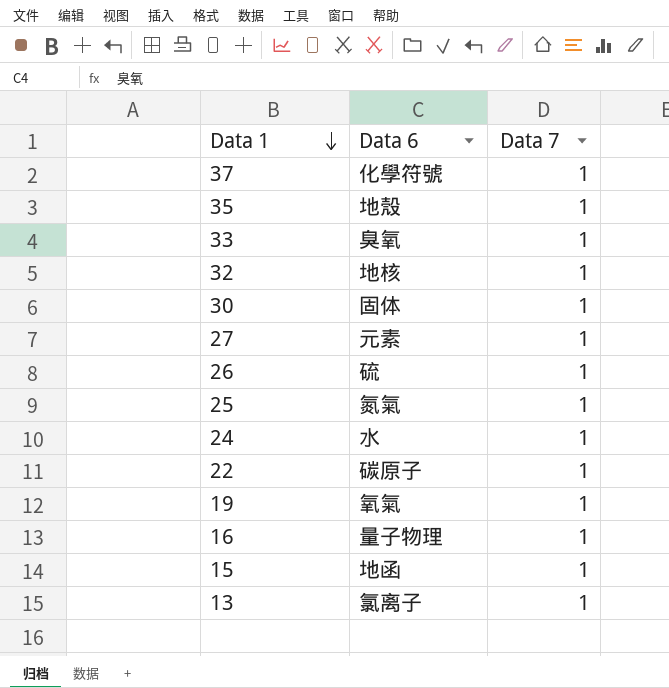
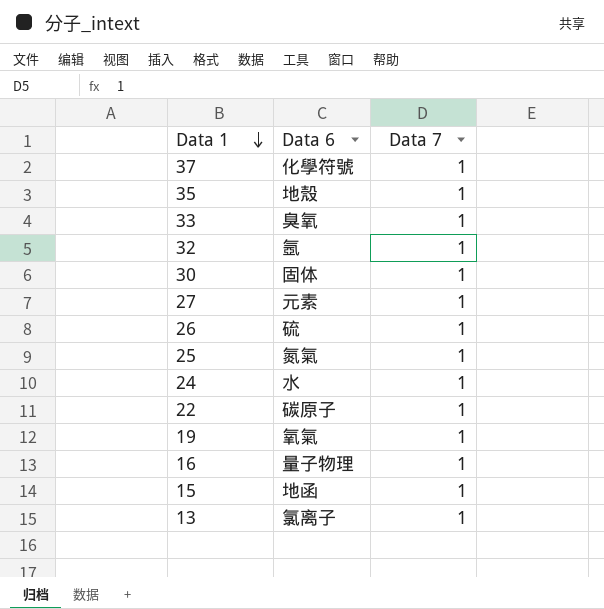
32 | Data 6: 地核 -> 氬

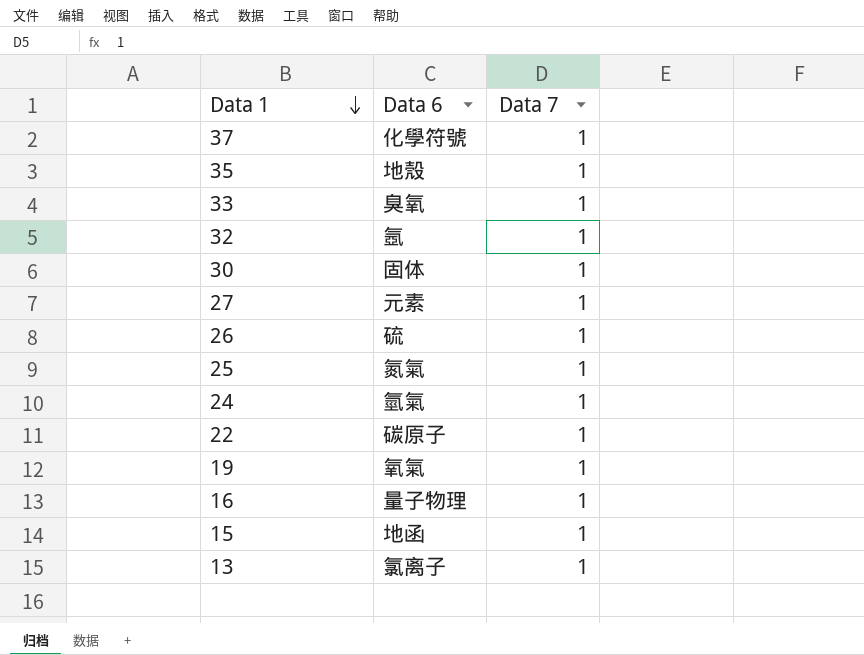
24 | Data 6: 水 -> 氫氣

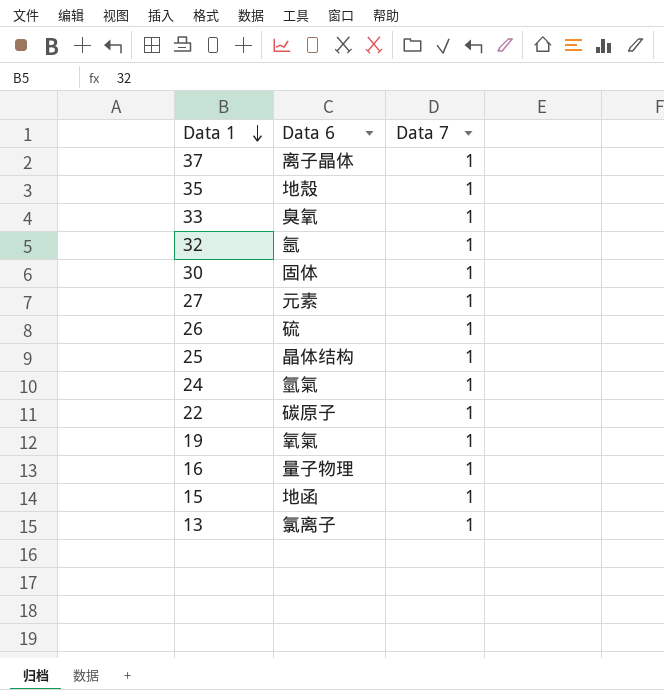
37 | Data 6: 化學符號 -> 离子晶体
25 | Data 6: 氮氣 -> 晶体结构

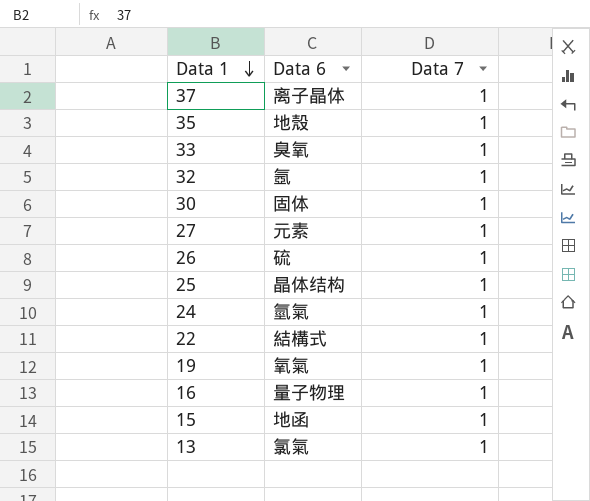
22 | Data 6: 碳原子 -> 結構式
13 | Data 6: 氯离子 -> 氯氣

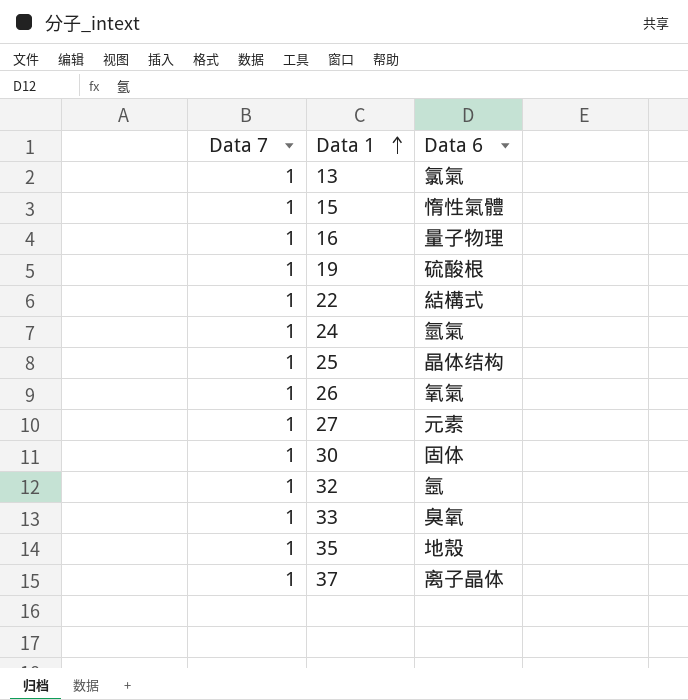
row order: Data 1 descending -> Data 1 ascending
column Data 7 | position: 3 -> 1
15 | Data 6: 地函 -> 惰性氣體
19 | Data 6: 氧氣 -> 硫酸根
26 | Data 6: 硫 -> 氧氣

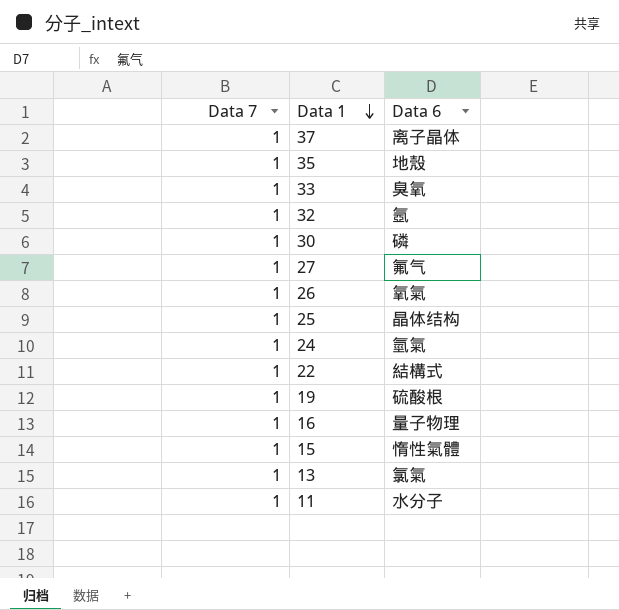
row order: Data 1 ascending -> Data 1 descending
30 | Data 6: 固体 -> 磷
27 | Data 6: 元素 -> 氟气
row 11: none -> 1 | 水分子

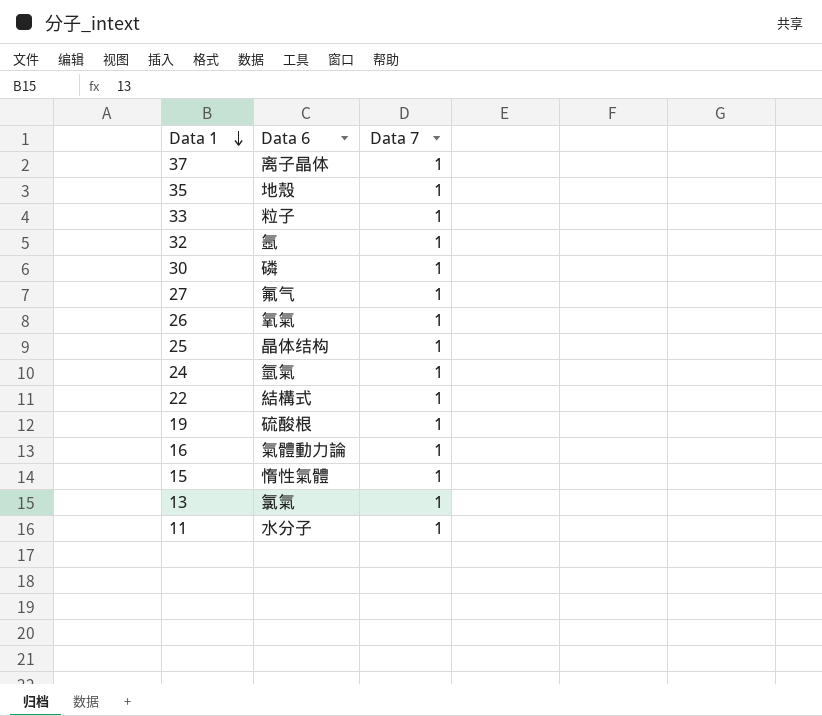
column Data 7 | position: 1 -> 3
33 | Data 6: 臭氧 -> 粒子
16 | Data 6: 量子物理 -> 氣體動力論

